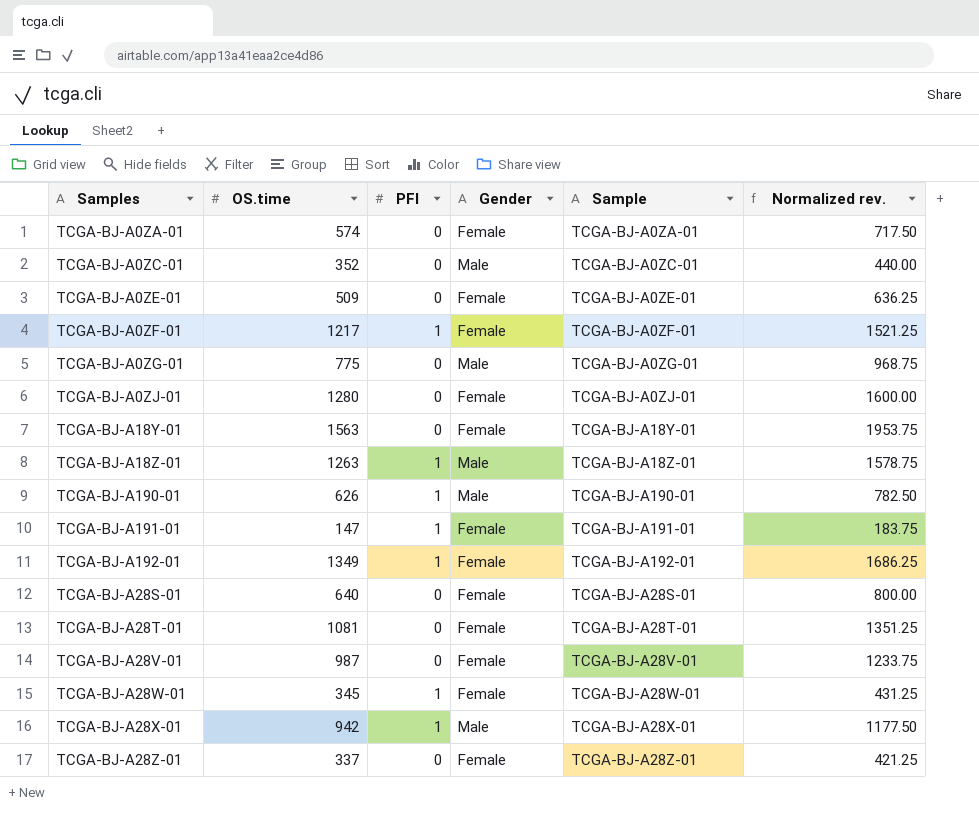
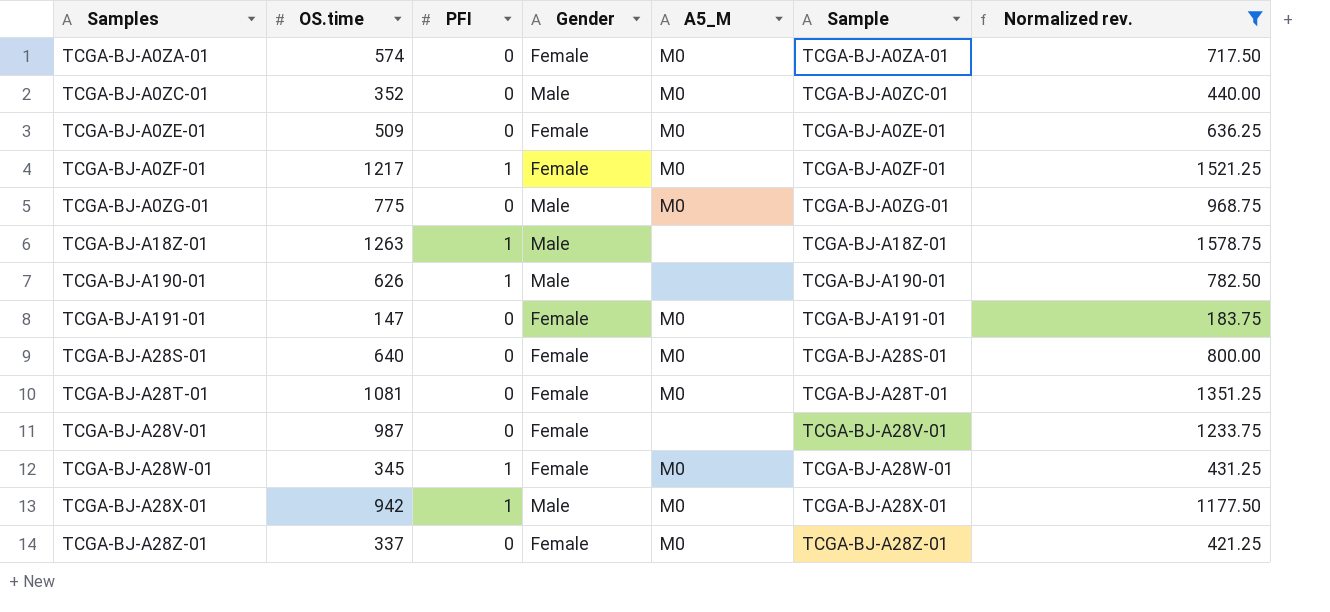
filter: none -> Normalized rev. <= 1578.75
column A5_M | position: none -> 5
TCGA-BJ-A191-01 | PFI: 1 -> 0

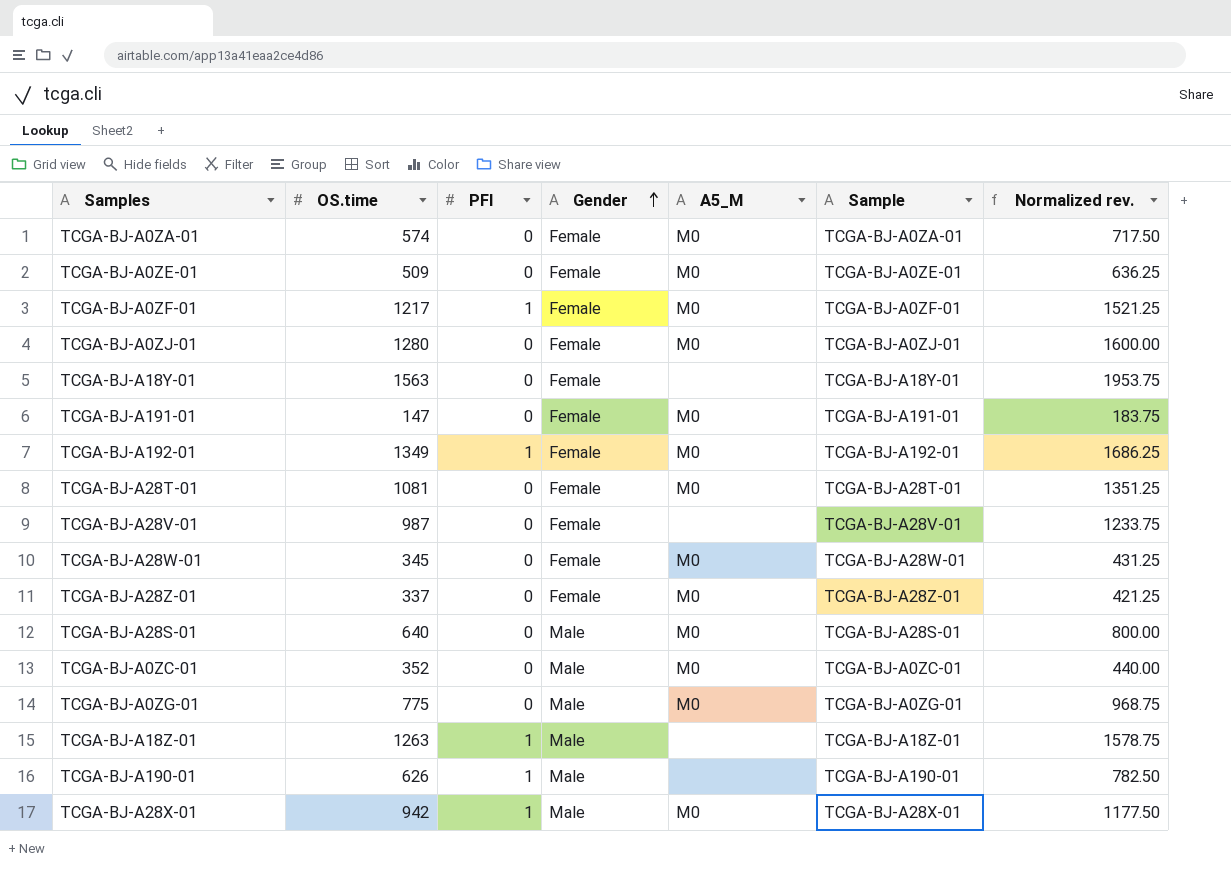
filter: Normalized rev. <= 1578.75 -> none
row order: none -> Gender ascending
TCGA-BJ-A28W-01 | PFI: 1 -> 0
TCGA-BJ-A28S-01 | Gender: Female -> Male

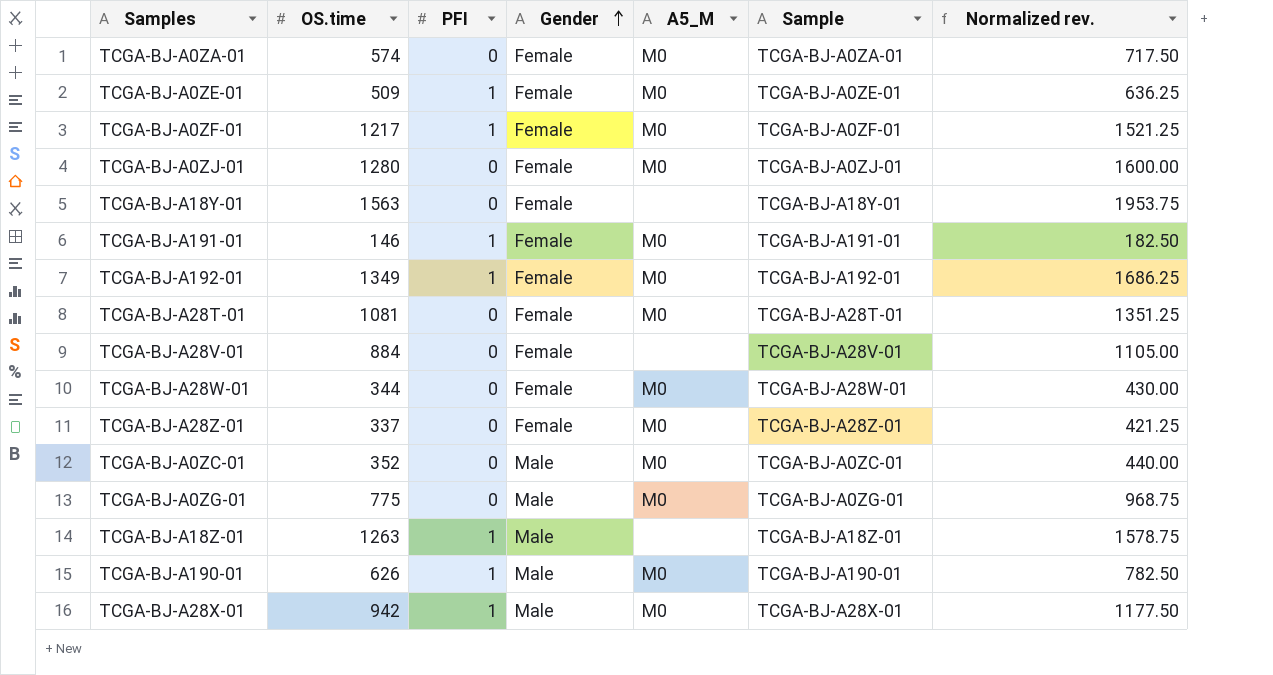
row TCGA-BJ-A28S-01: 640 | 0 | Male | M0 | TCGA-BJ-A28S-01 | 800.00 -> none
TCGA-BJ-A0ZE-01 | PFI: 0 -> 1
TCGA-BJ-A191-01 | OS.time: 147 -> 146
TCGA-BJ-A191-01 | PFI: 0 -> 1
TCGA-BJ-A191-01 | Normalized rev.: 183.75 -> 182.50
TCGA-BJ-A28V-01 | OS.time: 987 -> 884
TCGA-BJ-A28V-01 | Normalized rev.: 1233.75 -> 1105.00
TCGA-BJ-A28W-01 | OS.time: 345 -> 344
TCGA-BJ-A28W-01 | Normalized rev.: 431.25 -> 430.00
TCGA-BJ-A190-01 | A5_M: none -> M0

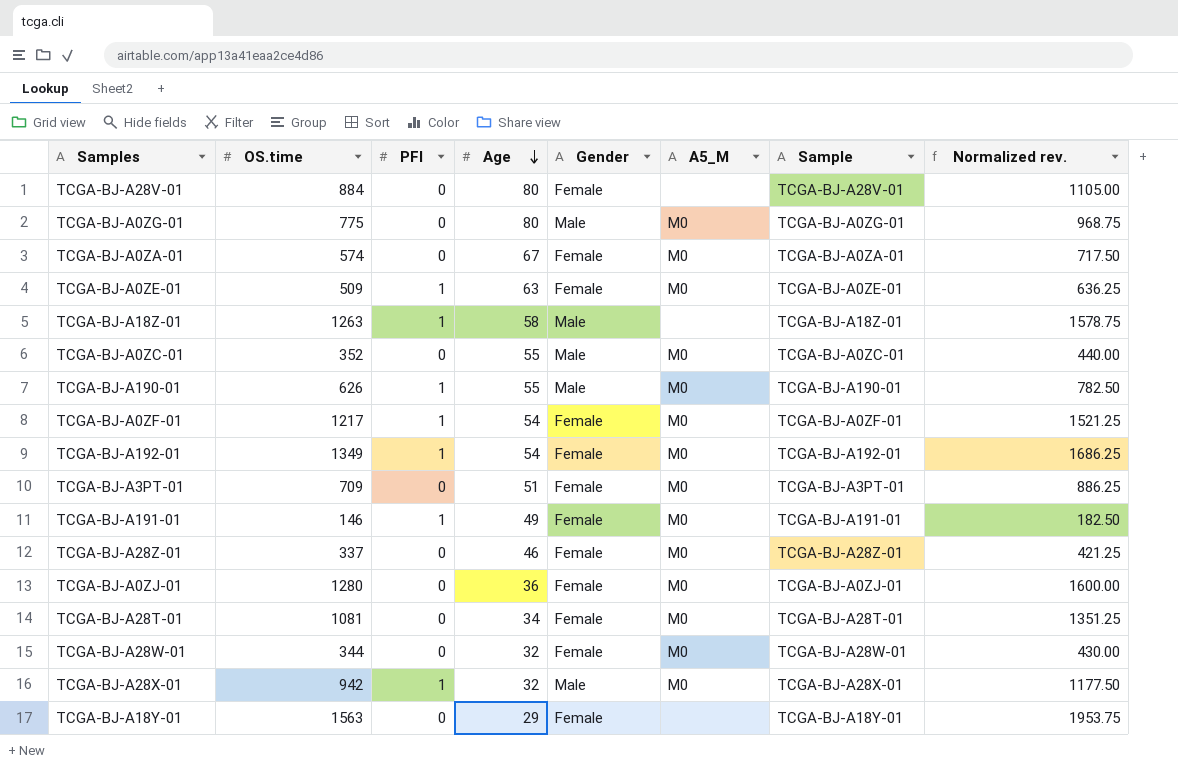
row order: Gender ascending -> Age descending
column Age | position: none -> 4
row TCGA-BJ-A3PT-01: none -> 709 | 0 | 51 | Female | M0 | TCGA-BJ-A3PT-01 | 886.25

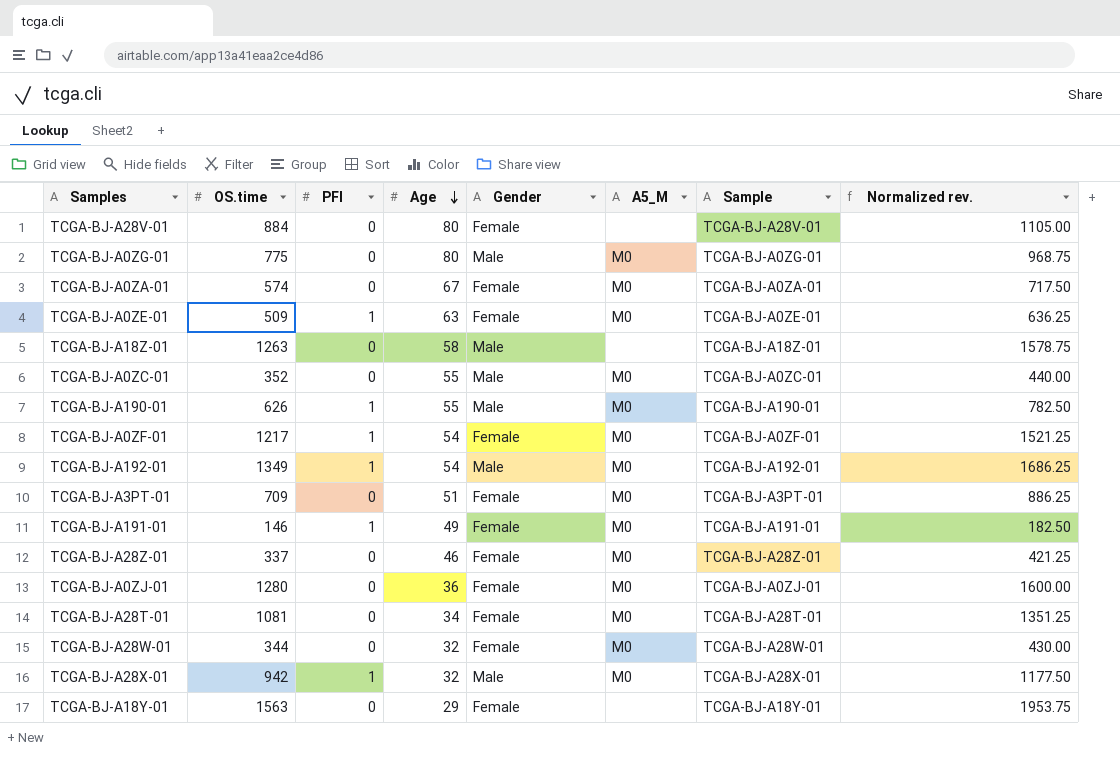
TCGA-BJ-A18Z-01 | PFI: 1 -> 0
TCGA-BJ-A192-01 | Gender: Female -> Male

